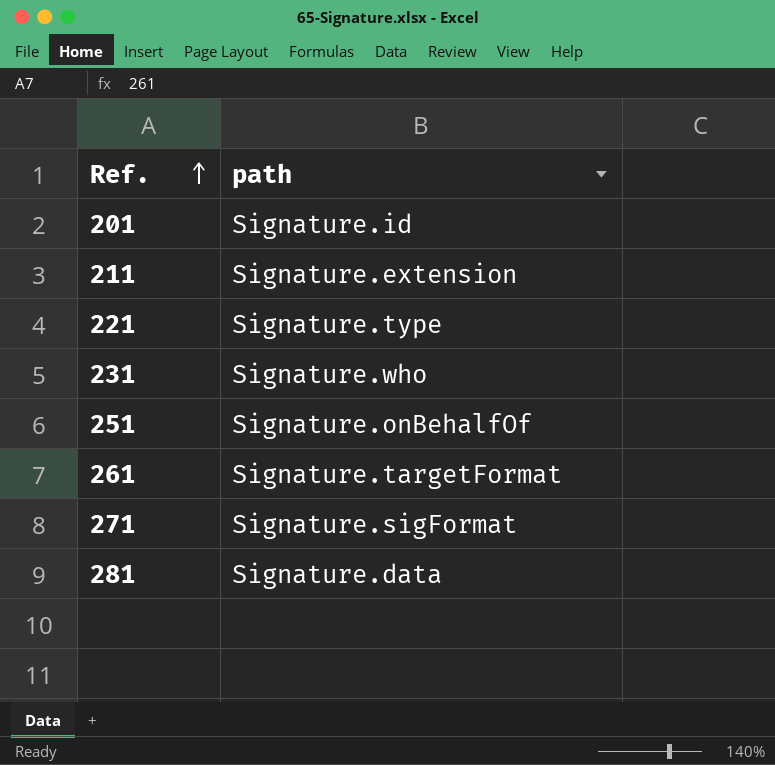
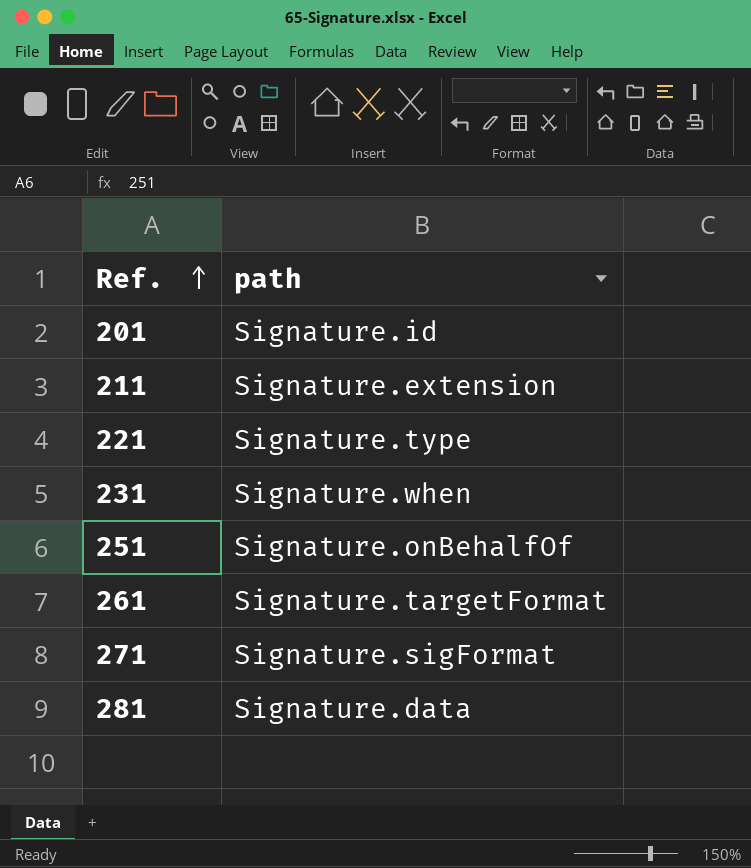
231 | path: Signature.who -> Signature.when

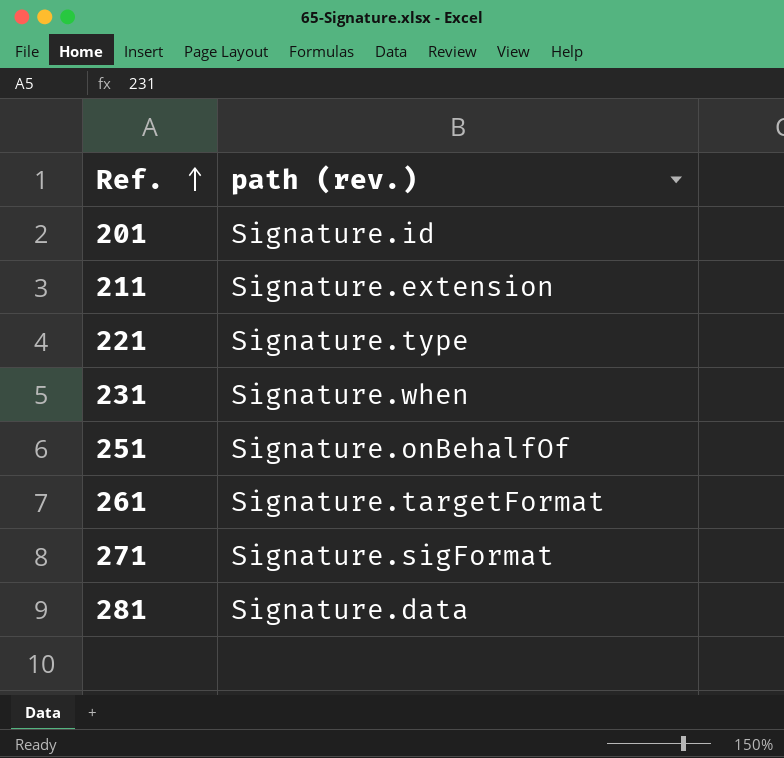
column name: path -> path (rev.)

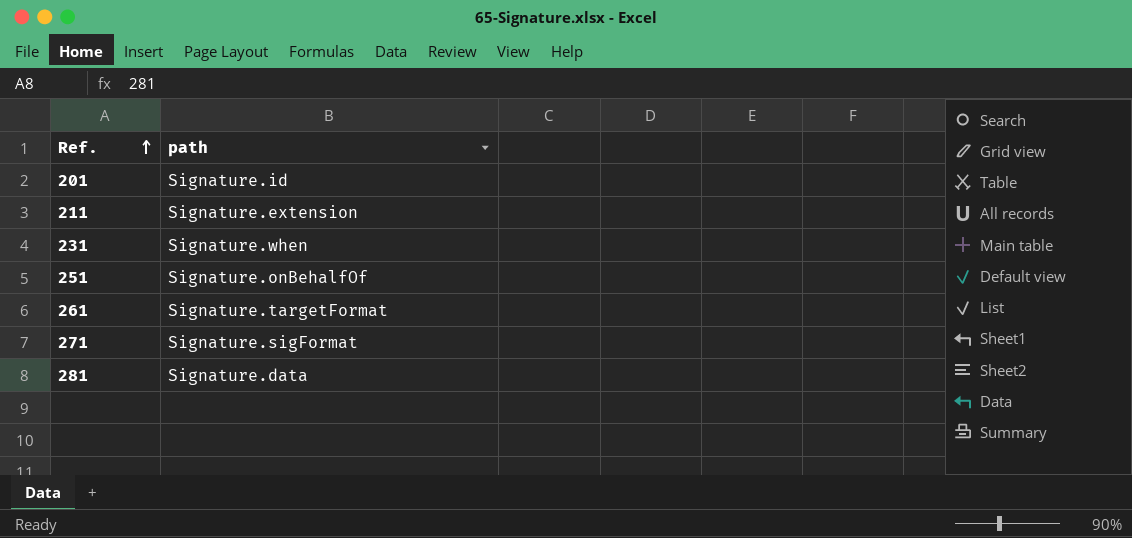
column name: path (rev.) -> path
row 221: Signature.type -> none

